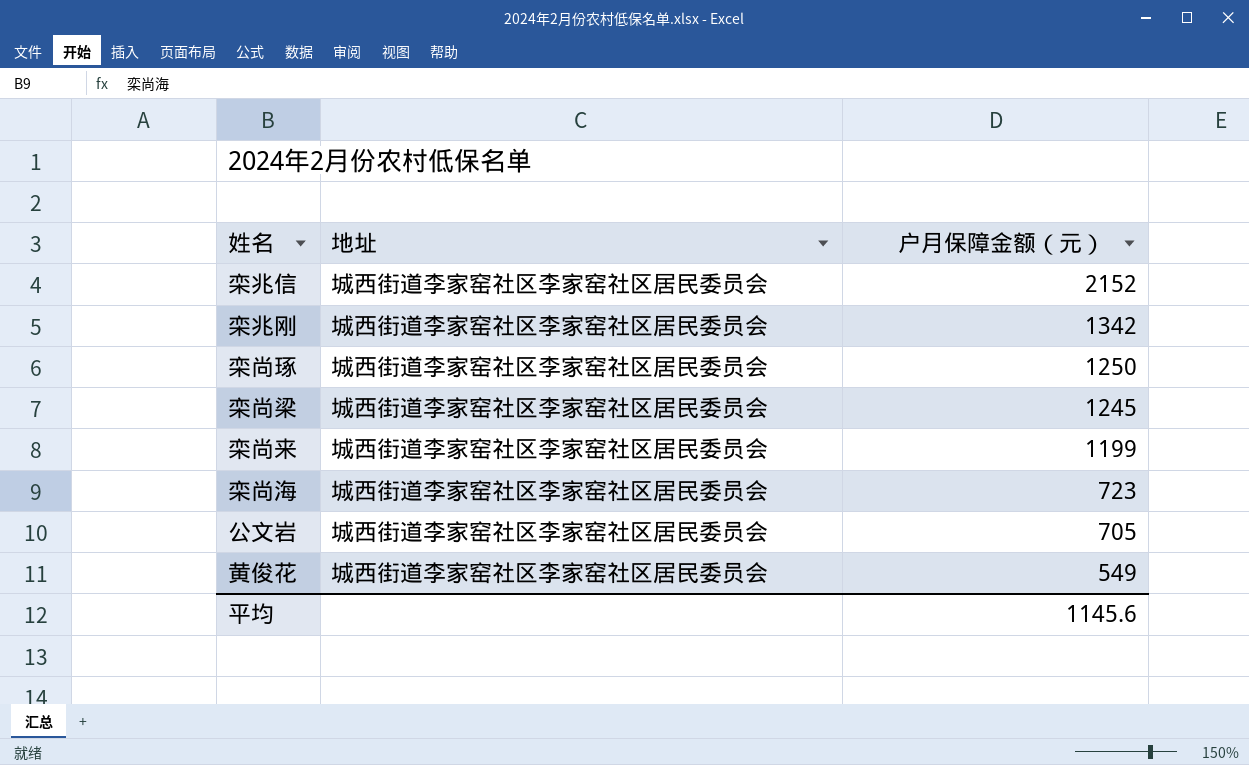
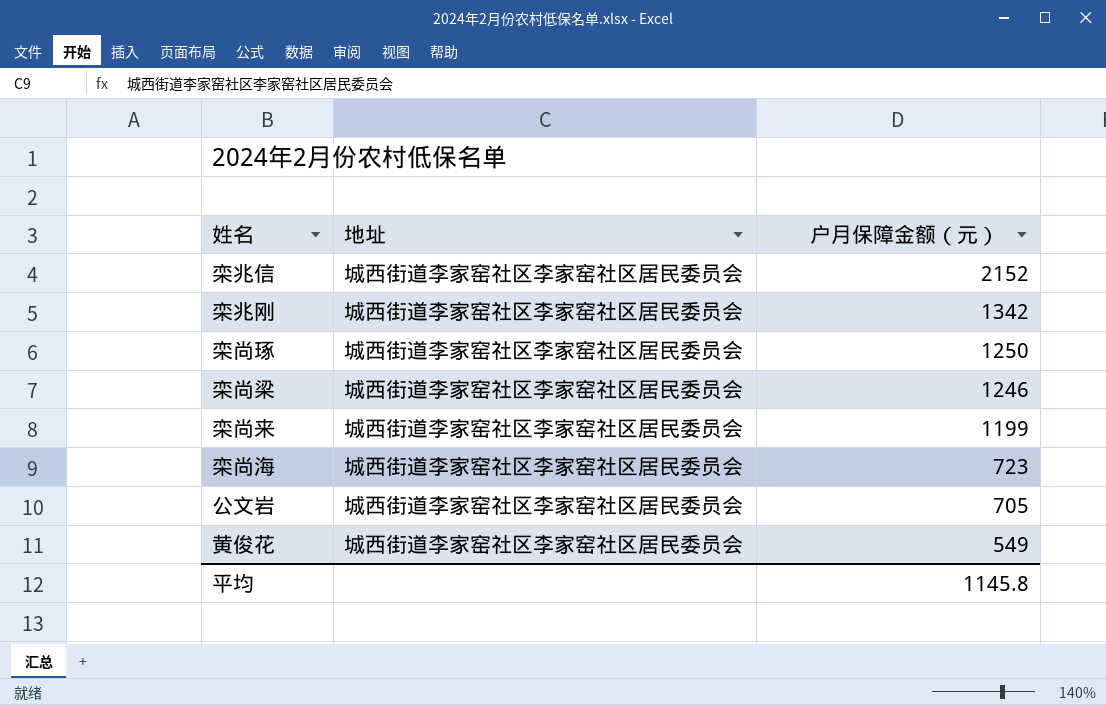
栾尚梁 | 户月保障金额（元）: 1245 -> 1246
平均 | 户月保障金额（元）: 1145.6 -> 1145.8

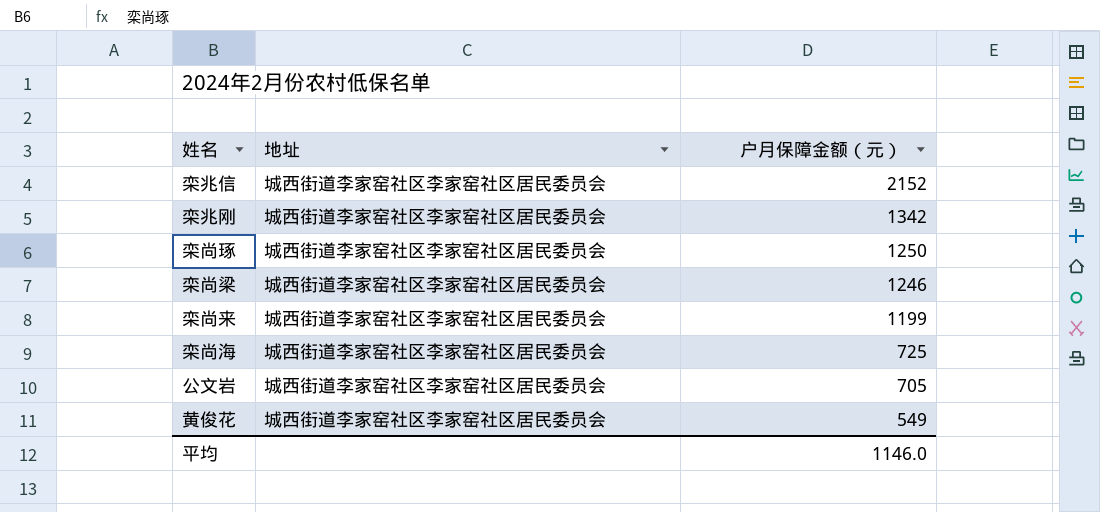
栾尚海 | 户月保障金额（元）: 723 -> 725
平均 | 户月保障金额（元）: 1145.8 -> 1146.0

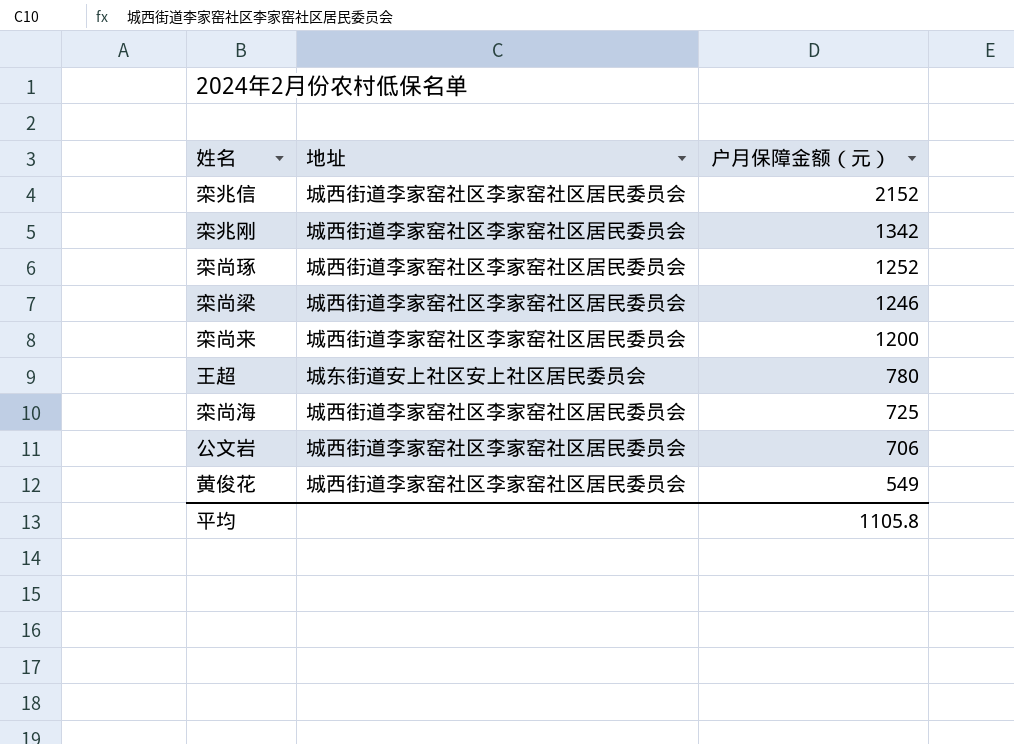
栾尚琢 | 户月保障金额（元）: 1250 -> 1252
栾尚来 | 户月保障金额（元）: 1199 -> 1200
row 王超: none -> 城东街道安上社区安上社区居民委员会 | 780
公文岩 | 户月保障金额（元）: 705 -> 706
平均 | 户月保障金额（元）: 1146.0 -> 1105.8

